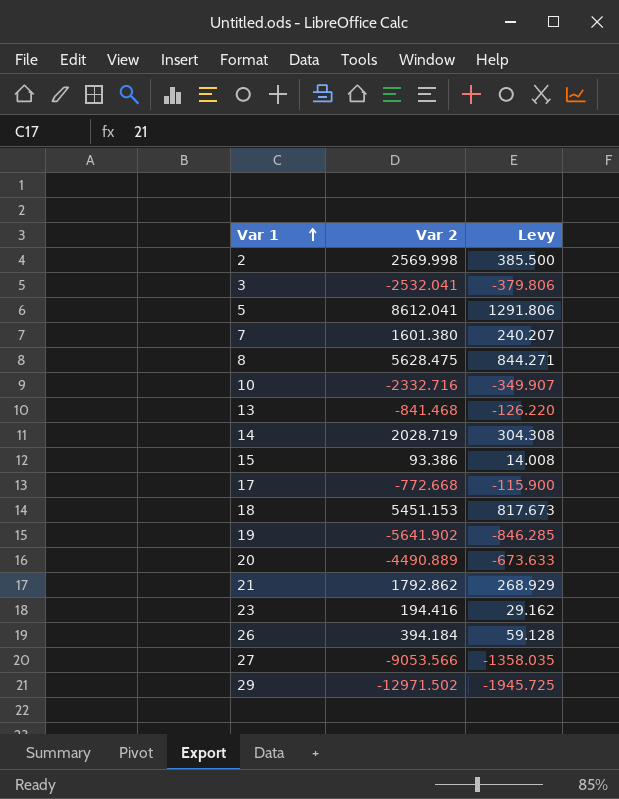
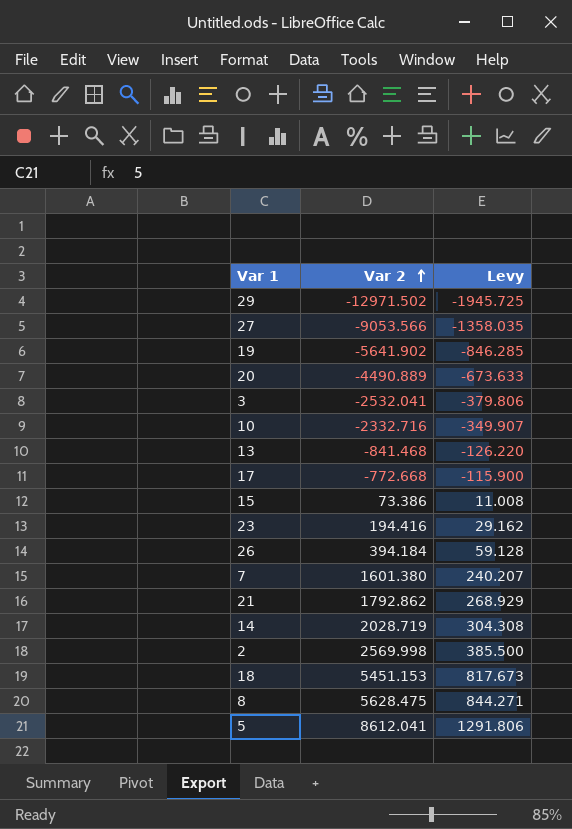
row order: Var 1 ascending -> Var 2 ascending
15 | Var 2: 93.386 -> 73.386
15 | Levy: 14.008 -> 11.008

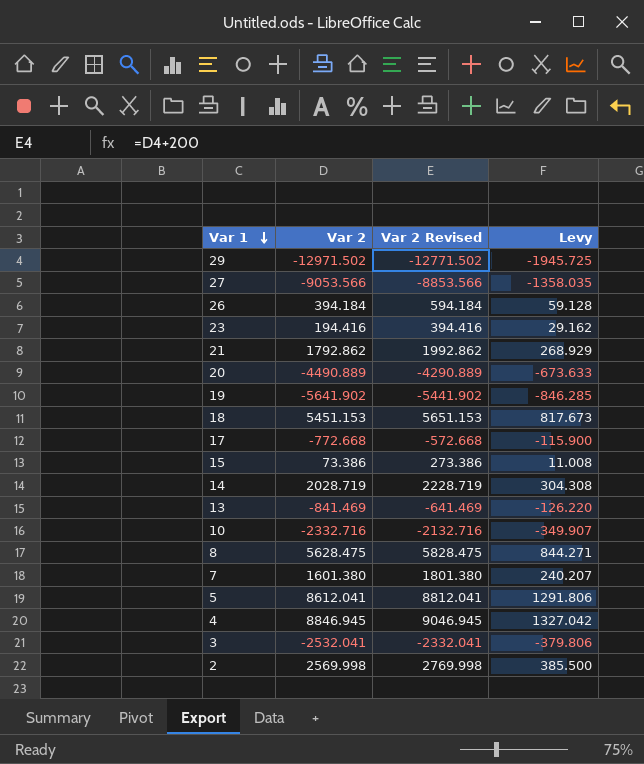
row order: Var 2 ascending -> Var 1 descending
column Var 2 Revised | formula: none -> [Var 2] + 200
13 | Var 2: -841.468 -> -841.469
row 4: none -> 8846.945 | 9046.945 | 1327.042

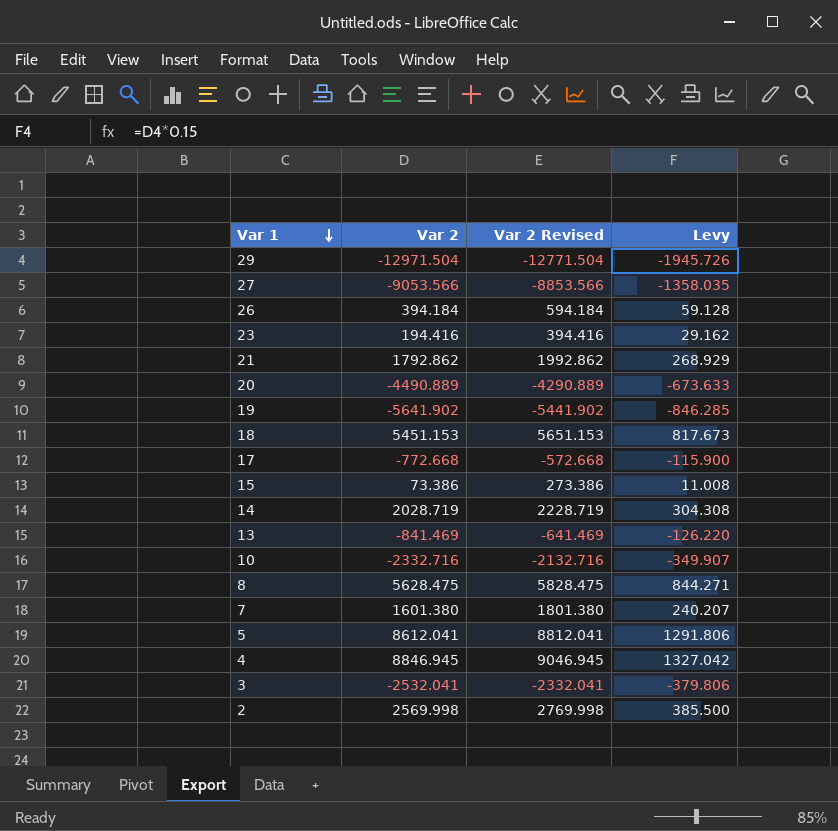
29 | Var 2: -12971.502 -> -12971.504
29 | Var 2 Revised: -12771.502 -> -12771.504
29 | Levy: -1945.725 -> -1945.726

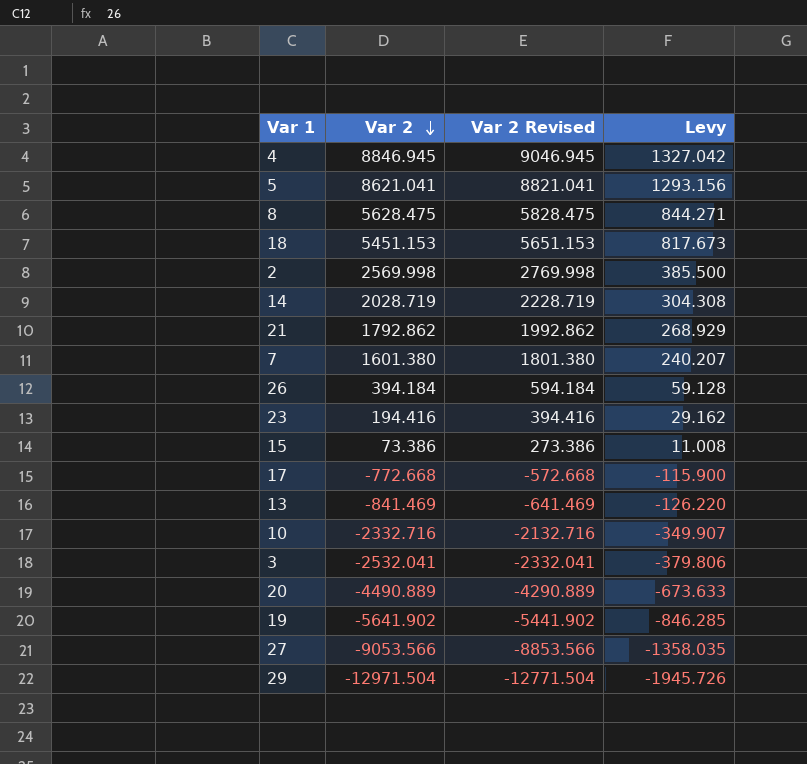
row order: Var 1 descending -> Var 2 descending
5 | Var 2: 8612.041 -> 8621.041
5 | Var 2 Revised: 8812.041 -> 8821.041
5 | Levy: 1291.806 -> 1293.156

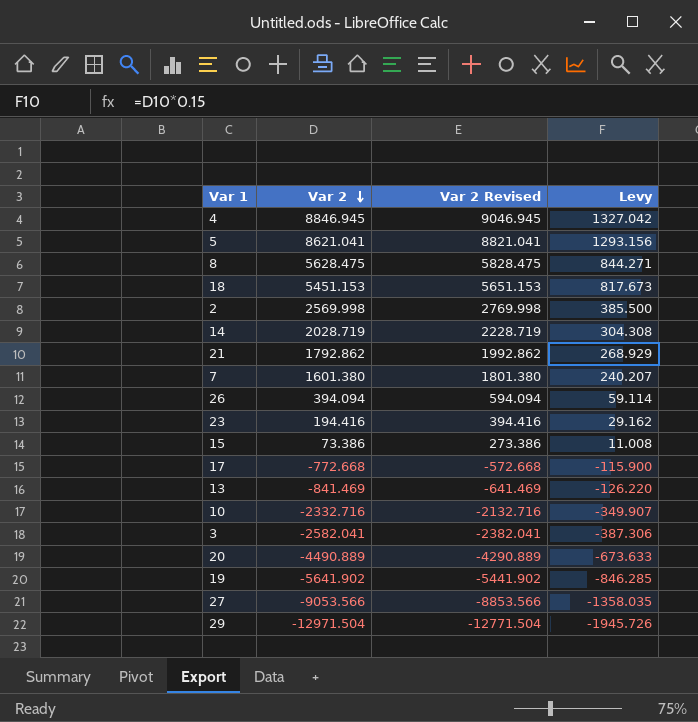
26 | Var 2: 394.184 -> 394.094
26 | Var 2 Revised: 594.184 -> 594.094
26 | Levy: 59.128 -> 59.114
3 | Var 2: -2532.041 -> -2582.041
3 | Var 2 Revised: -2332.041 -> -2382.041
3 | Levy: -379.806 -> -387.306

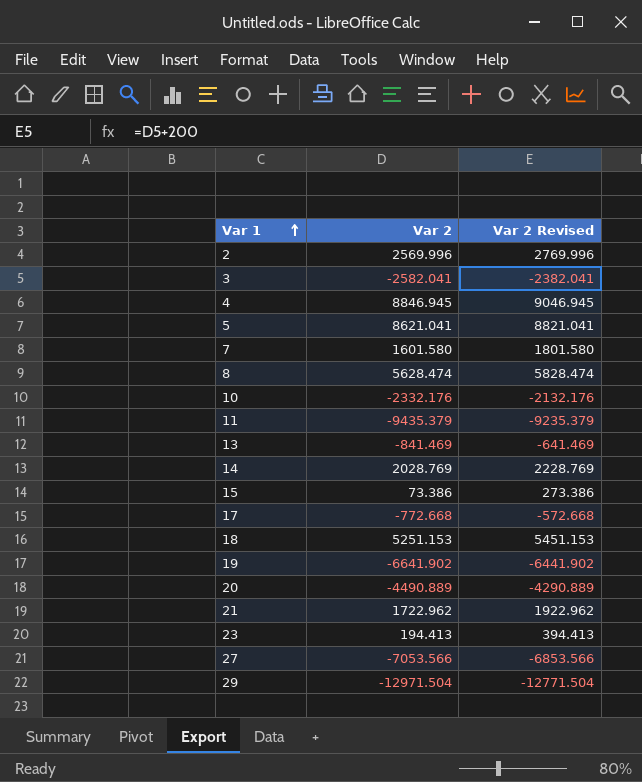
row order: Var 2 descending -> Var 1 ascending
column Levy | formula: [Var 2] * 0.15 -> none
row 26: 394.094 | 594.094 | 59.114 -> none
2 | Var 2: 2569.998 -> 2569.996
2 | Var 2 Revised: 2769.998 -> 2769.996
7 | Var 2: 1601.380 -> 1601.580
7 | Var 2 Revised: 1801.380 -> 1801.580
8 | Var 2: 5628.475 -> 5628.474
8 | Var 2 Revised: 5828.475 -> 5828.474
10 | Var 2: -2332.716 -> -2332.176
10 | Var 2 Revised: -2132.716 -> -2132.176
row 11: none -> -9435.379 | -9235.379
14 | Var 2: 2028.719 -> 2028.769
14 | Var 2 Revised: 2228.719 -> 2228.769
18 | Var 2: 5451.153 -> 5251.153
18 | Var 2 Revised: 5651.153 -> 5451.153
19 | Var 2: -5641.902 -> -6641.902
19 | Var 2 Revised: -5441.902 -> -6441.902
21 | Var 2: 1792.862 -> 1722.962
21 | Var 2 Revised: 1992.862 -> 1922.962
23 | Var 2: 194.416 -> 194.413
23 | Var 2 Revised: 394.416 -> 394.413
27 | Var 2: -9053.566 -> -7053.566
27 | Var 2 Revised: -8853.566 -> -6853.566

